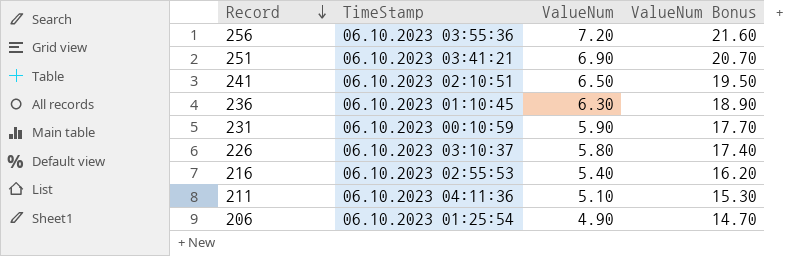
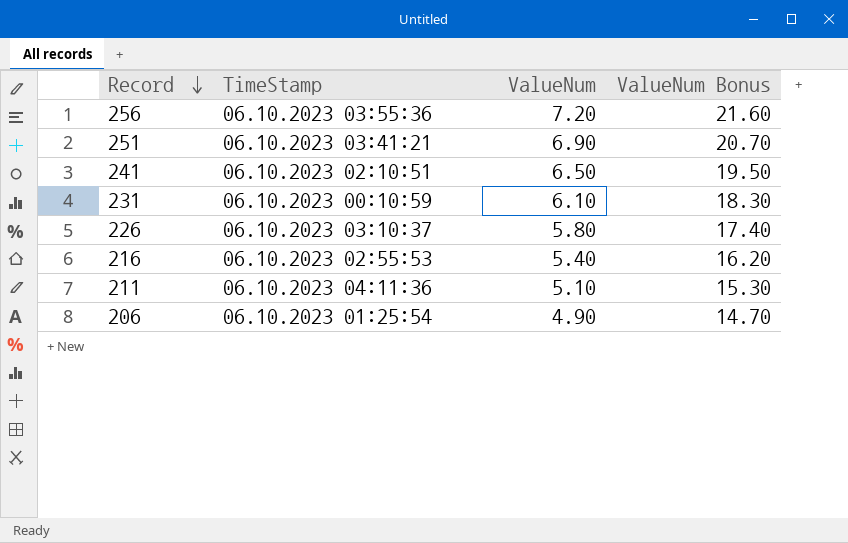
row 236: 06.10.2023 01:10:45 | 6.30 | 18.90 -> none
231 | ValueNum: 5.90 -> 6.10
231 | ValueNum Bonus: 17.70 -> 18.30

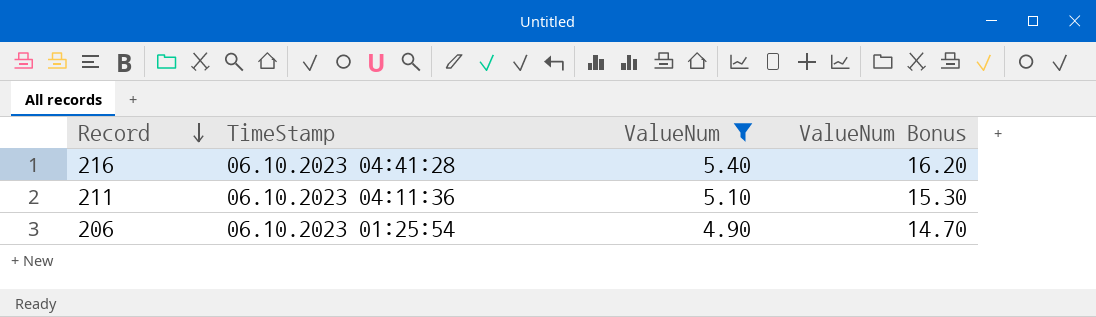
filter: none -> ValueNum <= 5.40
216 | TimeStamp: 06.10.2023 02:55:53 -> 06.10.2023 04:41:28

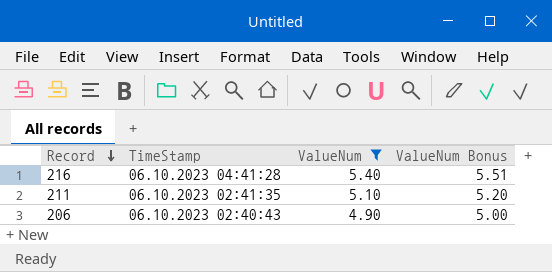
column ValueNum Bonus | formula: [ValueNum] * 3 -> [ValueNum] * 1.02
211 | TimeStamp: 06.10.2023 04:11:36 -> 06.10.2023 02:41:35
206 | TimeStamp: 06.10.2023 01:25:54 -> 06.10.2023 02:40:43

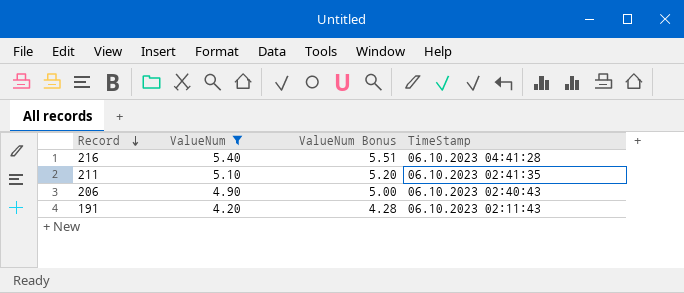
column TimeStamp | position: 2 -> 4
row 191: none -> 4.20 | 4.28 | 06.10.2023 02:11:43

